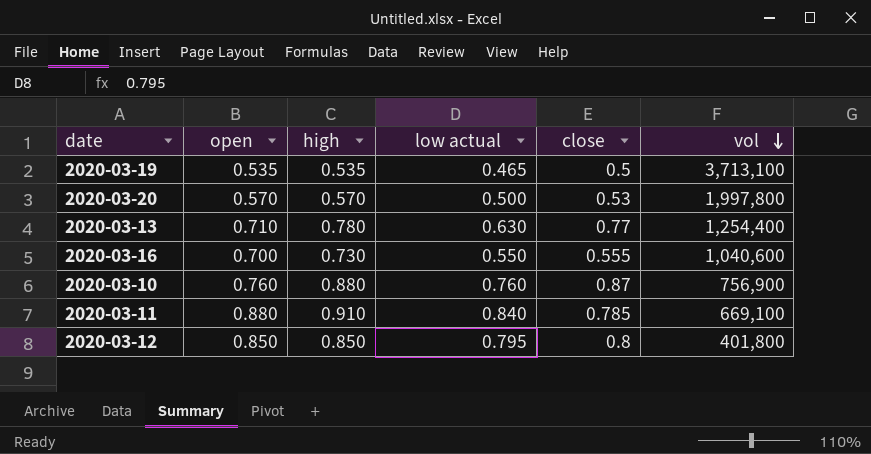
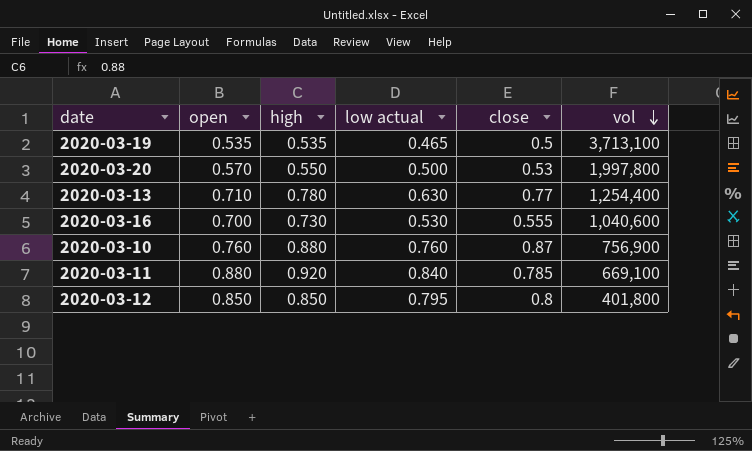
2020-03-20 | high: 0.570 -> 0.550
2020-03-16 | low actual: 0.550 -> 0.530
2020-03-11 | high: 0.910 -> 0.920

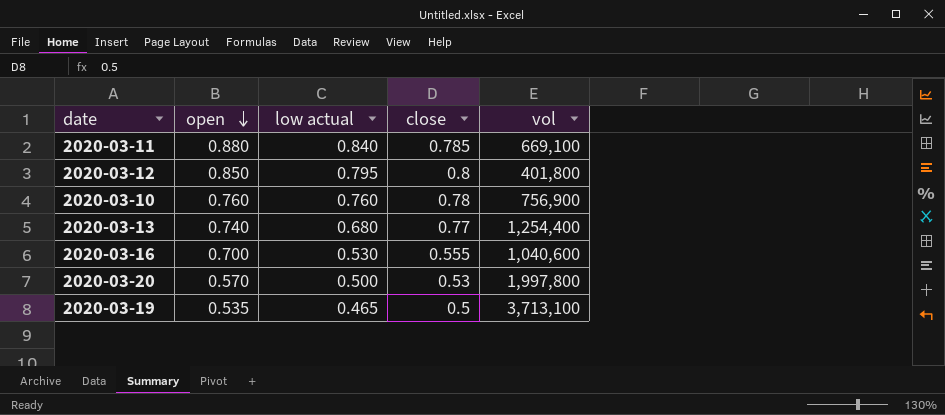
row order: vol descending -> open descending
column high | position: 3 -> none
2020-03-10 | close: 0.87 -> 0.78
2020-03-13 | open: 0.710 -> 0.740
2020-03-13 | low actual: 0.630 -> 0.680

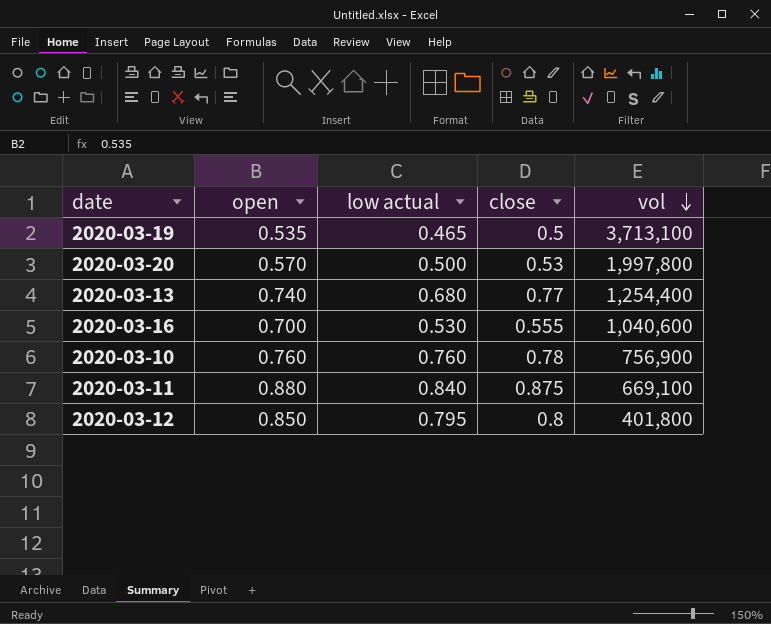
row order: open descending -> vol descending
2020-03-11 | close: 0.785 -> 0.875

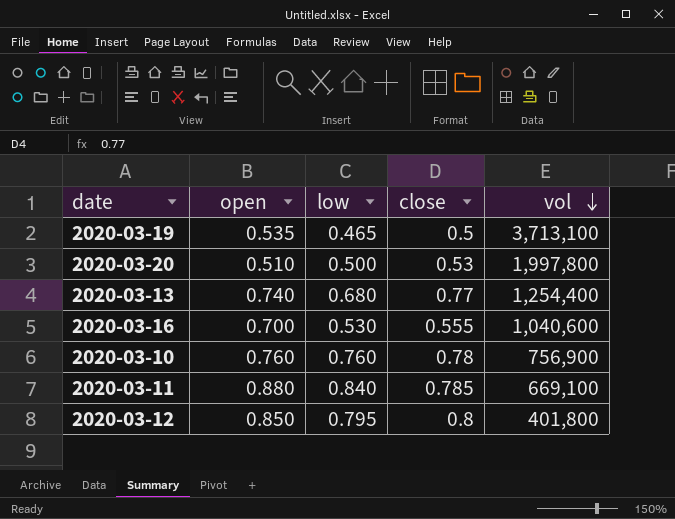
column name: low actual -> low
2020-03-20 | open: 0.570 -> 0.510
2020-03-11 | close: 0.875 -> 0.785

